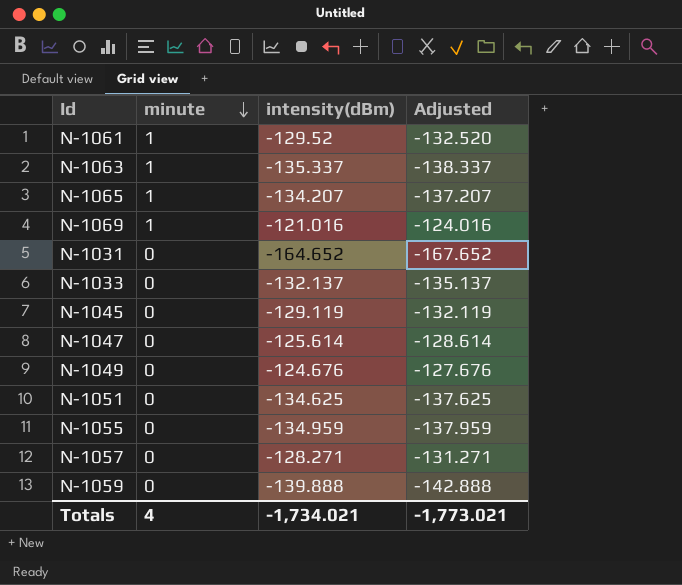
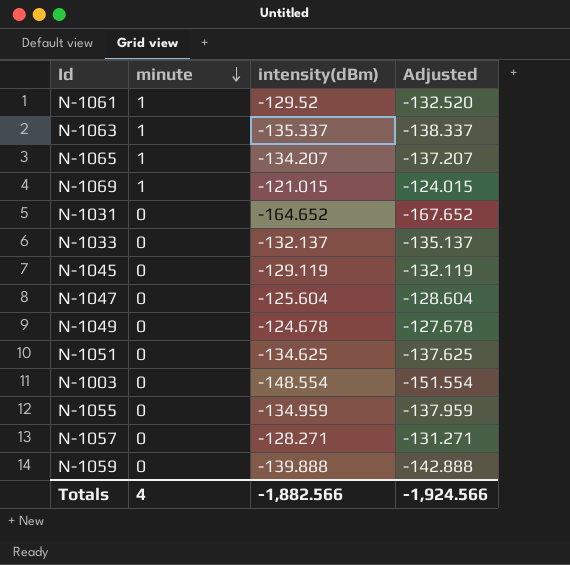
N-1069 | intensity(dBm): -121.016 -> -121.015
N-1069 | Adjusted: -124.016 -> -124.015
N-1047 | intensity(dBm): -125.614 -> -125.604
N-1047 | Adjusted: -128.614 -> -128.604
N-1049 | intensity(dBm): -124.676 -> -124.678
N-1049 | Adjusted: -127.676 -> -127.678
row N-1003: none -> 0 | -148.554 | -151.554
Totals | intensity(dBm): -1,734.021 -> -1,882.566
Totals | Adjusted: -1,773.021 -> -1,924.566

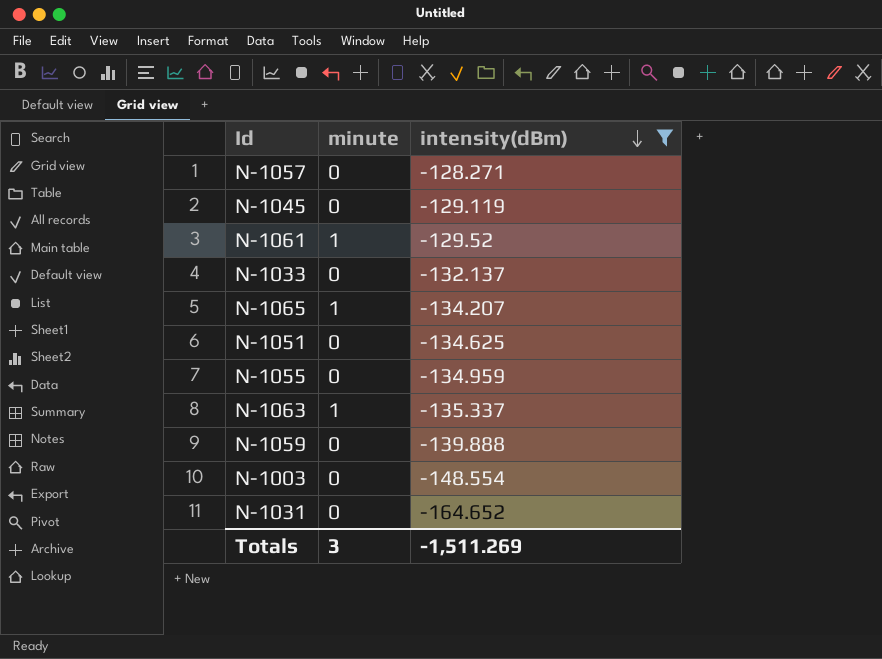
filter: none -> intensity(dBm) <= -128.271
row order: minute descending -> intensity(dBm) descending
column Adjusted | formula: [intensity(dBm)] - 3 -> none
Totals | minute: 4 -> 3
Totals | intensity(dBm): -1,882.566 -> -1,511.269

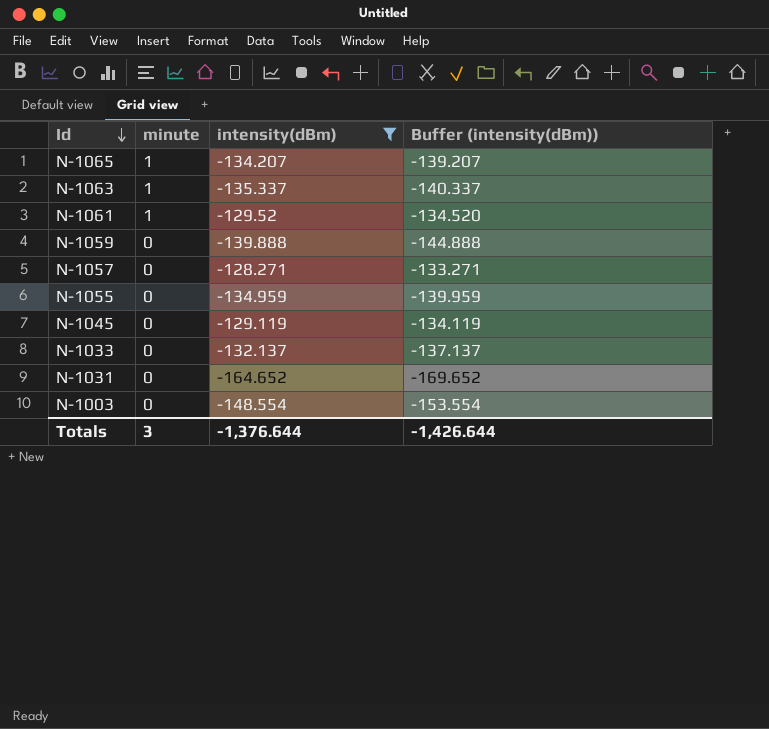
row order: intensity(dBm) descending -> Id descending
column Buffer (intensity(dBm)) | formula: none -> [intensity(dBm)] - 5
row N-1051: 0 | -134.625 -> none
Totals | intensity(dBm): -1,511.269 -> -1,376.644

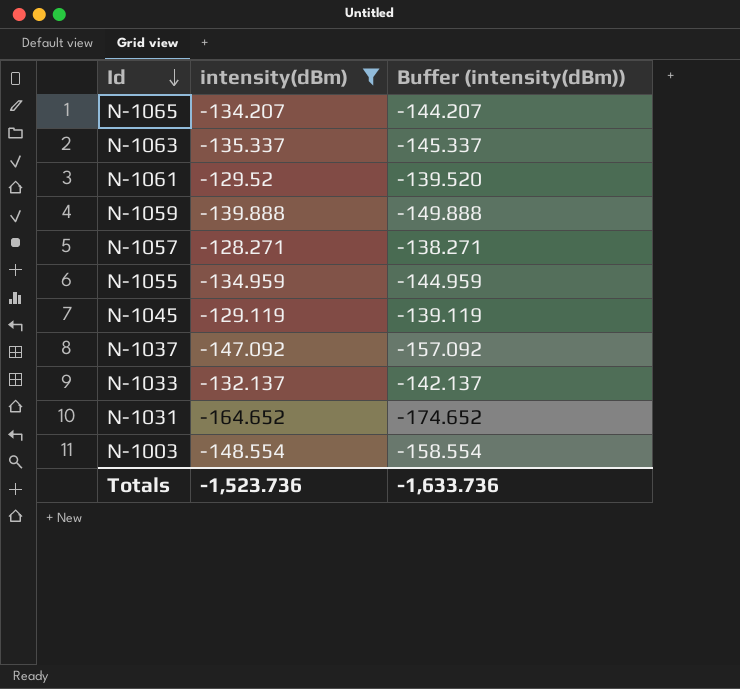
column minute | position: 2 -> none
column Buffer (intensity(dBm)) | formula: [intensity(dBm)] - 5 -> [intensity(dBm)] - 10
row N-1037: none -> -147.092 | -157.092
Totals | intensity(dBm): -1,376.644 -> -1,523.736
Totals | Buffer (intensity(dBm)): -1,426.644 -> -1,633.736

